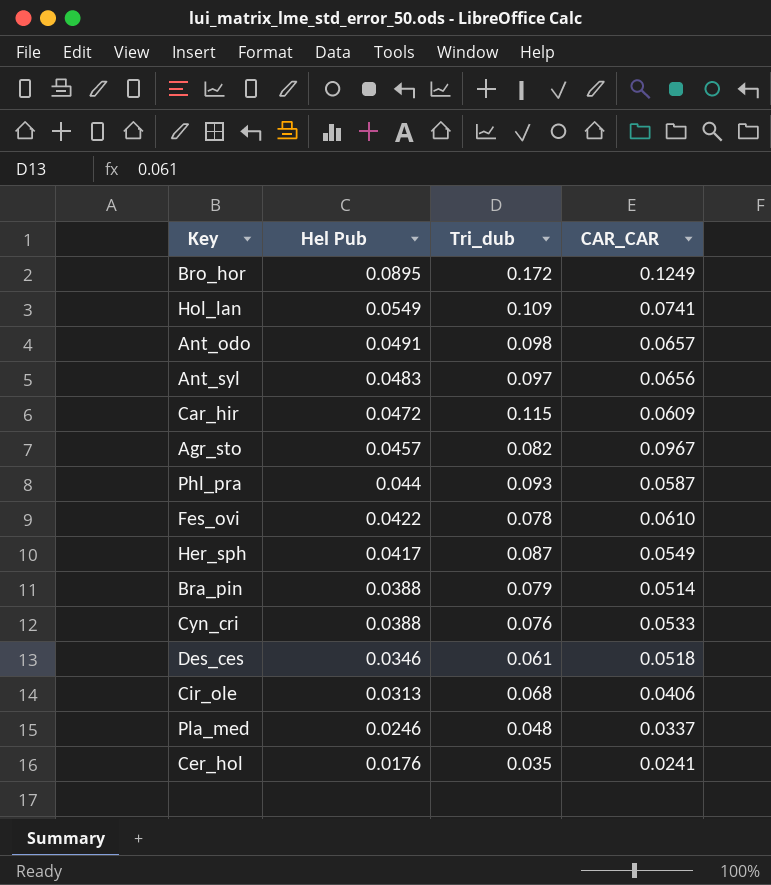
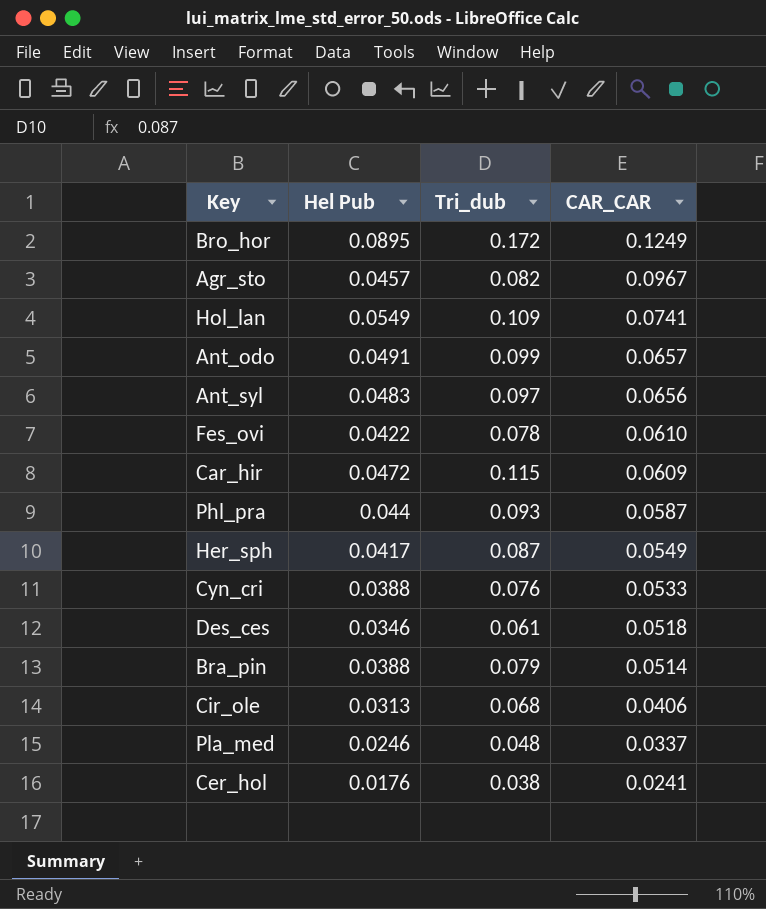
row order: Hel Pub descending -> CAR_CAR descending
Ant_odo | Tri_dub: 0.098 -> 0.099
Cer_hol | Tri_dub: 0.035 -> 0.038

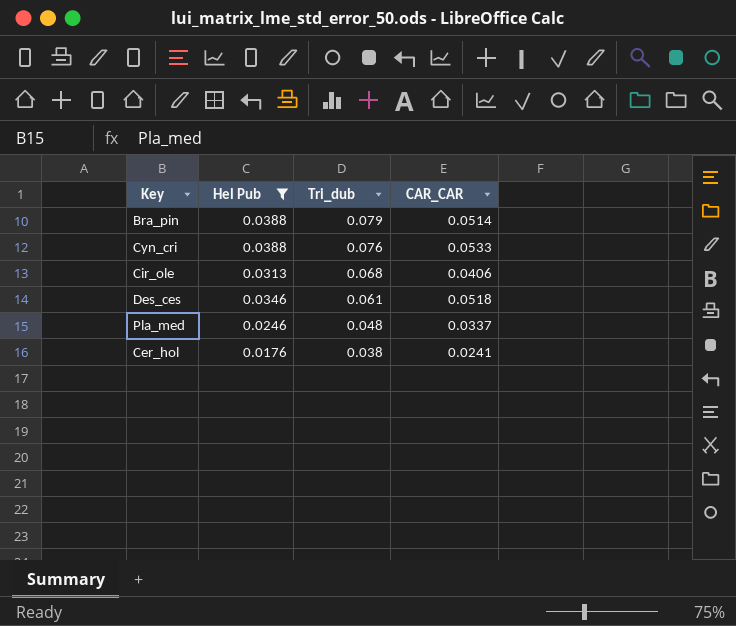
filter: none -> Hel Pub <= 0.0388
row order: CAR_CAR descending -> Tri_dub descending

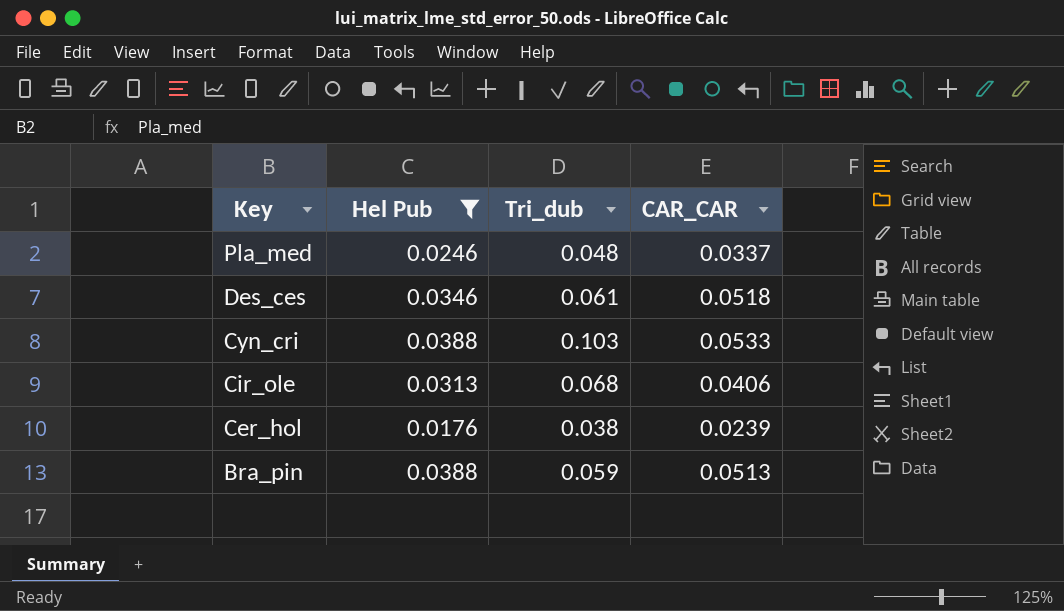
row order: Tri_dub descending -> Key descending
Cyn_cri | Tri_dub: 0.076 -> 0.103
Cer_hol | CAR_CAR: 0.0241 -> 0.0239
Bra_pin | Tri_dub: 0.079 -> 0.059
Bra_pin | CAR_CAR: 0.0514 -> 0.0513

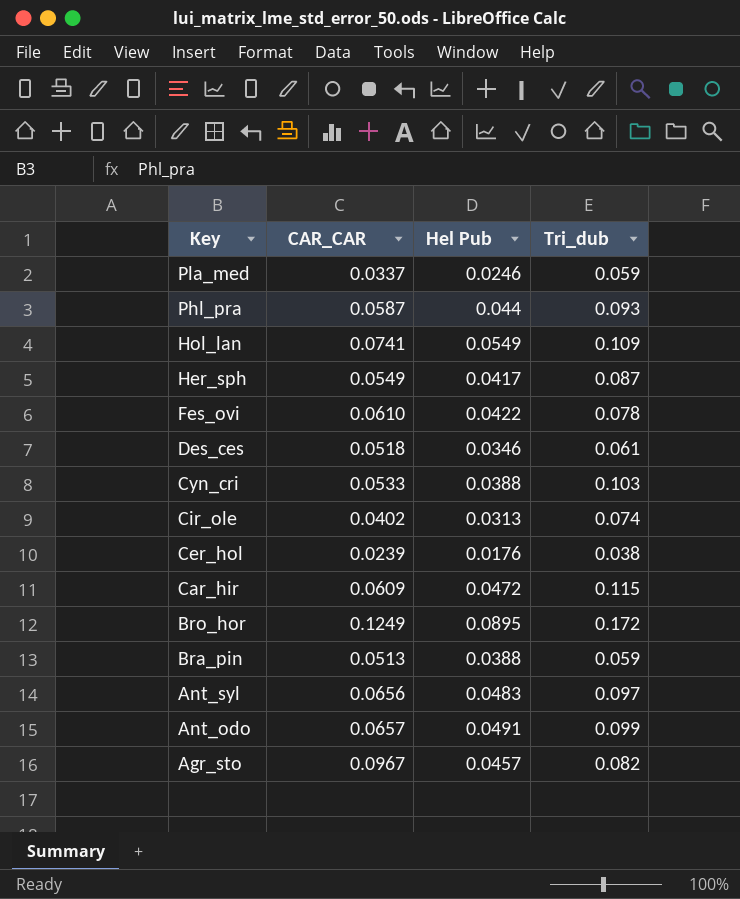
filter: Hel Pub <= 0.0388 -> none
column CAR_CAR | position: 4 -> 2
Pla_med | Tri_dub: 0.048 -> 0.059
Cir_ole | CAR_CAR: 0.0406 -> 0.0402
Cir_ole | Tri_dub: 0.068 -> 0.074

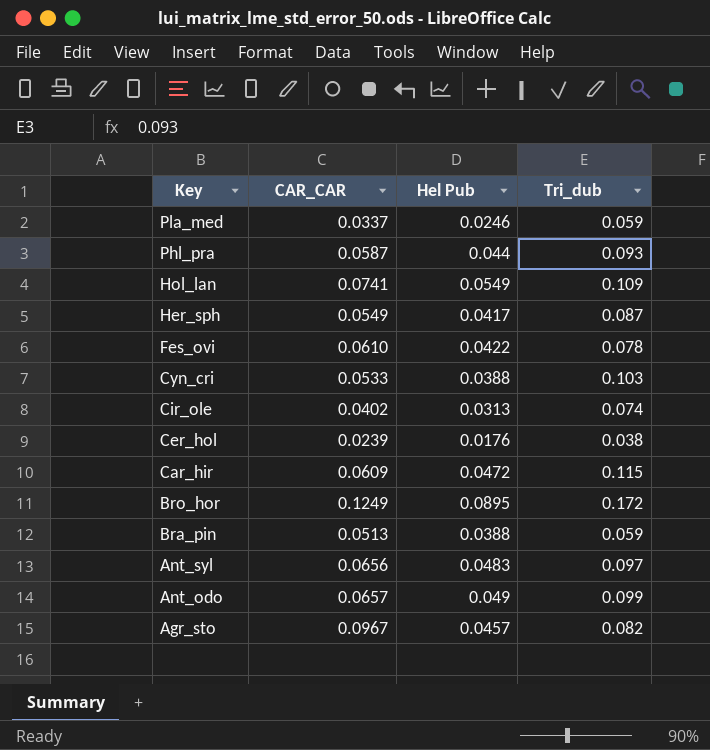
row Des_ces: 0.0518 | 0.0346 | 0.061 -> none
Ant_odo | Hel Pub: 0.0491 -> 0.049

